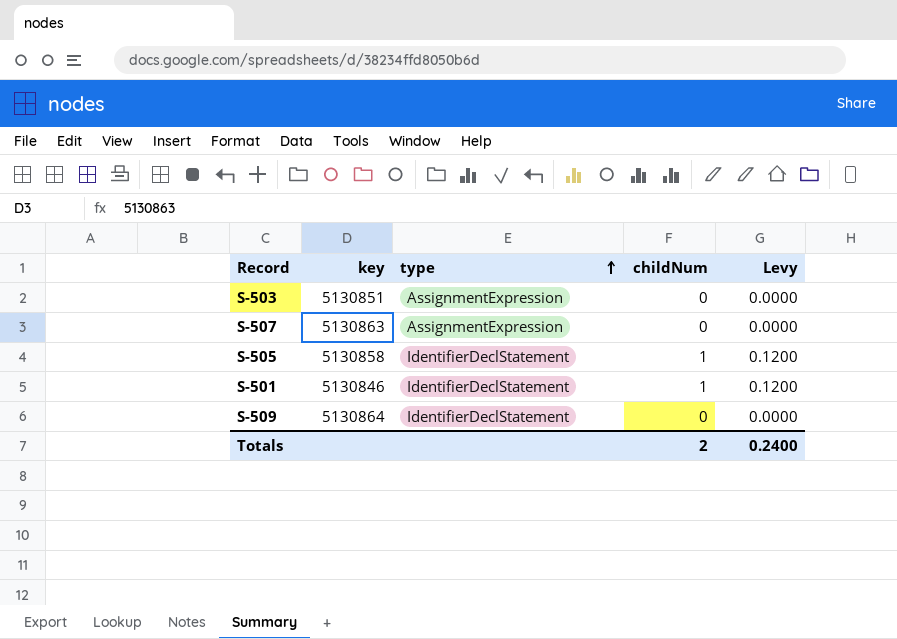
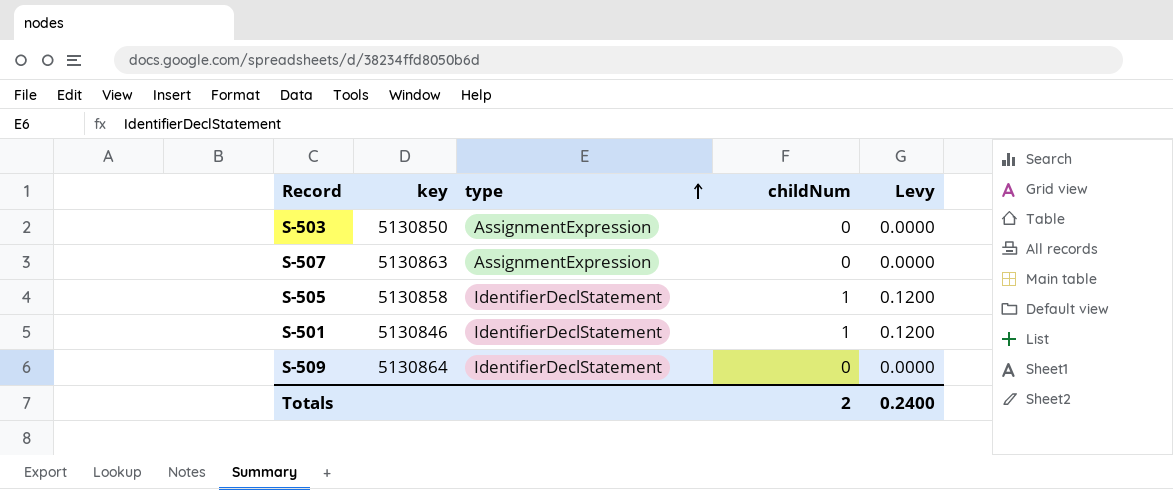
S-503 | key: 5130851 -> 5130850

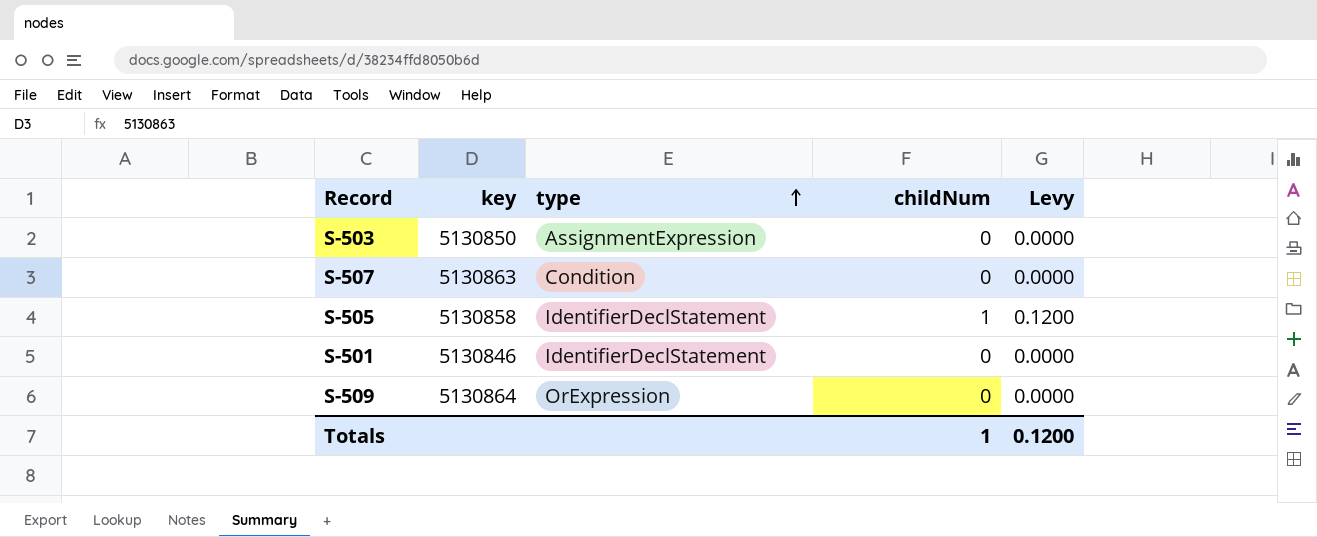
S-507 | type: AssignmentExpression -> Condition
S-501 | childNum: 1 -> 0
S-501 | Levy: 0.1200 -> 0.0000
S-509 | type: IdentifierDeclStatement -> OrExpression
Totals | childNum: 2 -> 1
Totals | Levy: 0.2400 -> 0.1200

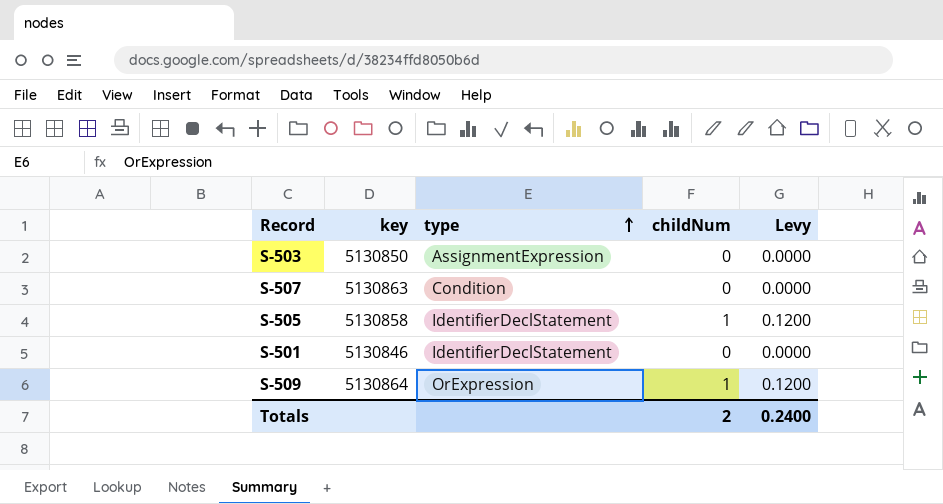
S-509 | childNum: 0 -> 1
S-509 | Levy: 0.0000 -> 0.1200
Totals | childNum: 1 -> 2
Totals | Levy: 0.1200 -> 0.2400

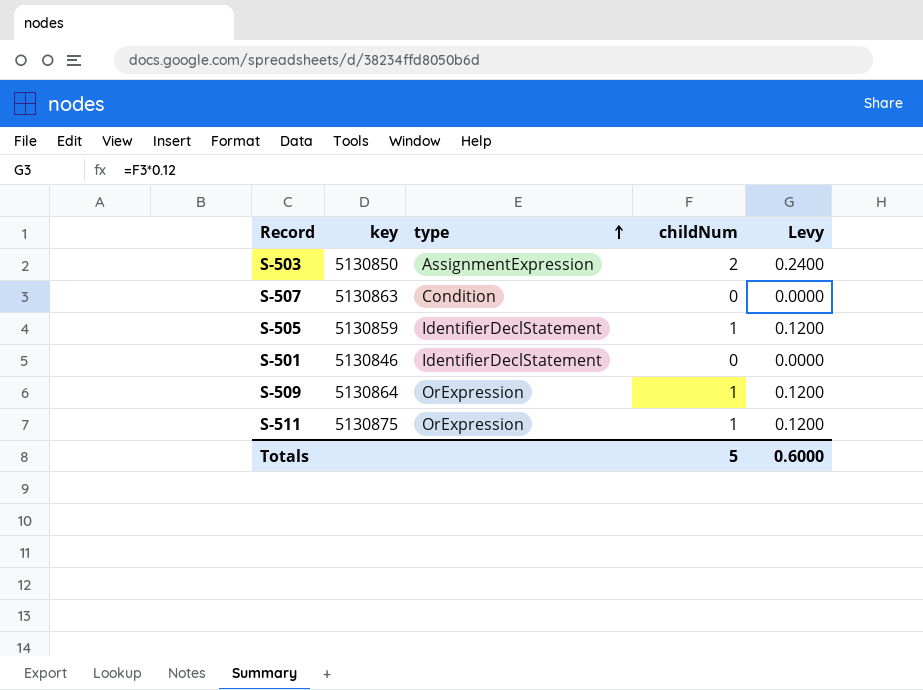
S-503 | childNum: 0 -> 2
S-503 | Levy: 0.0000 -> 0.2400
S-505 | key: 5130858 -> 5130859
row S-511: none -> 5130875 | OrExpression | 1 | 0.1200
Totals | childNum: 2 -> 5
Totals | Levy: 0.2400 -> 0.6000

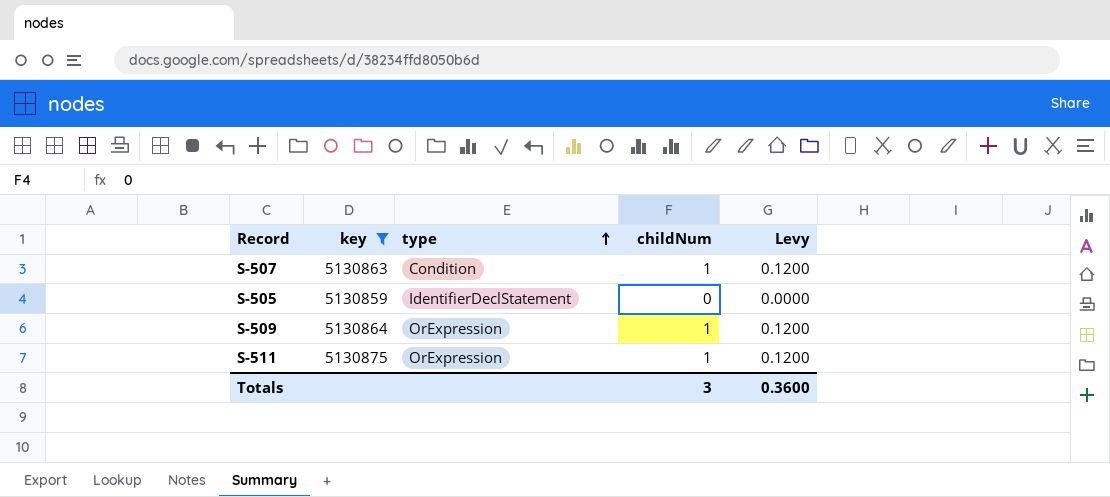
filter: none -> key >= 5130859
S-507 | childNum: 0 -> 1
S-507 | Levy: 0.0000 -> 0.1200
S-505 | childNum: 1 -> 0
S-505 | Levy: 0.1200 -> 0.0000
Totals | childNum: 5 -> 3
Totals | Levy: 0.6000 -> 0.3600

